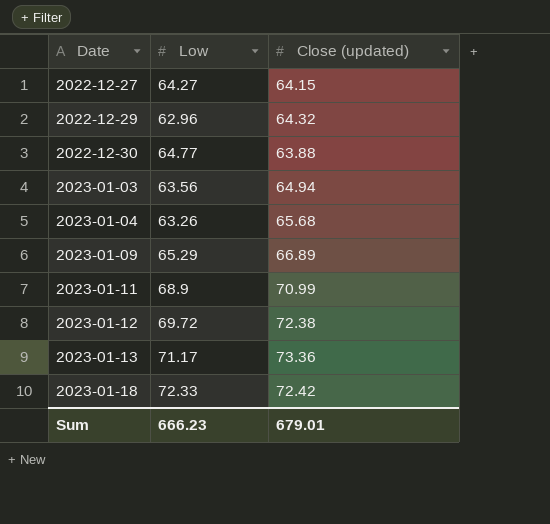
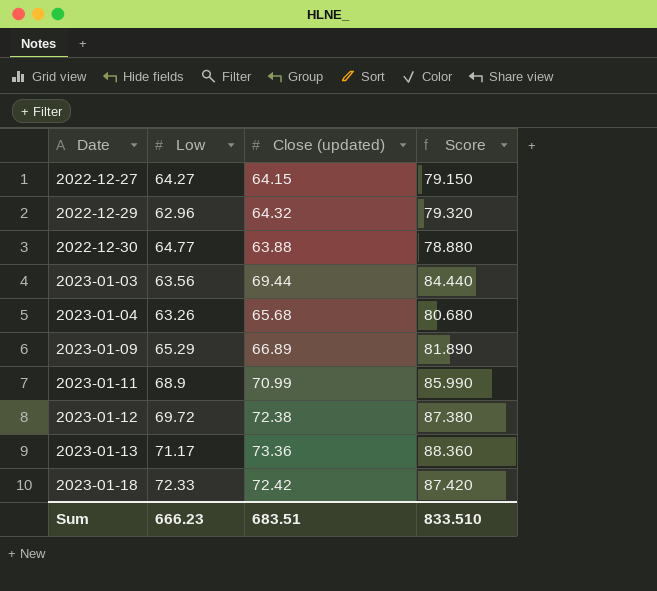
column Score | formula: none -> [Close (updated)] + 15
2023-01-03 | Close (updated): 64.94 -> 69.44
Sum | Close (updated): 679.01 -> 683.51

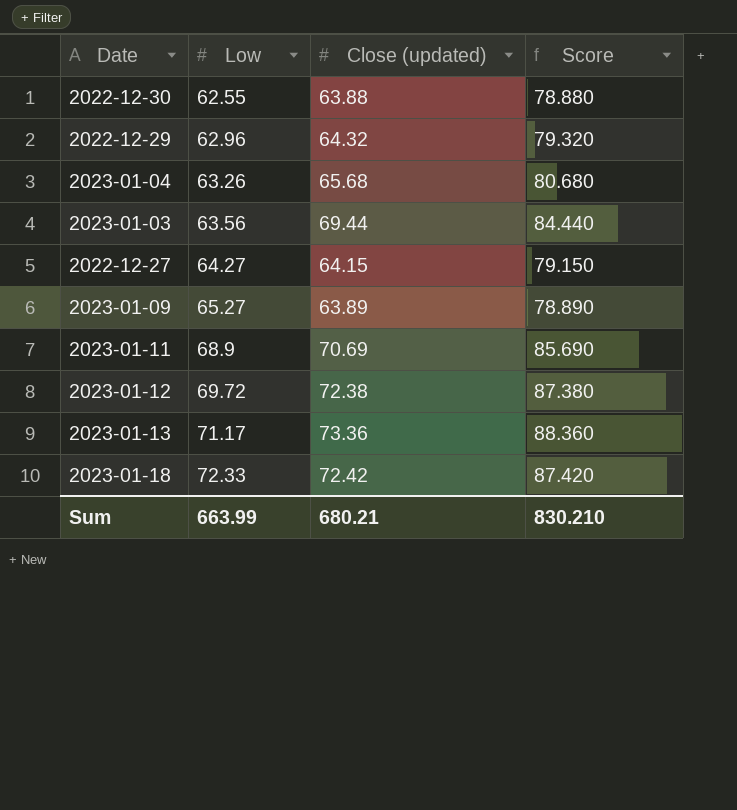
row order: Date ascending -> Low ascending
2022-12-30 | Low: 64.77 -> 62.55
2023-01-09 | Low: 65.29 -> 65.27
2023-01-09 | Close (updated): 66.89 -> 63.89
2023-01-09 | Score: 81.890 -> 78.890
2023-01-11 | Close (updated): 70.99 -> 70.69
2023-01-11 | Score: 85.990 -> 85.690
Sum | Low: 666.23 -> 663.99
Sum | Close (updated): 683.51 -> 680.21
Sum | Score: 833.510 -> 830.210

